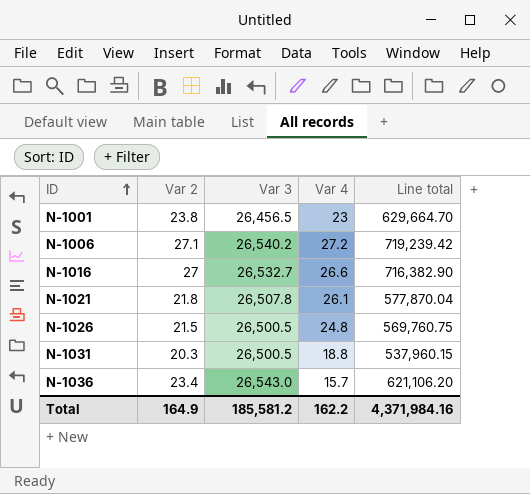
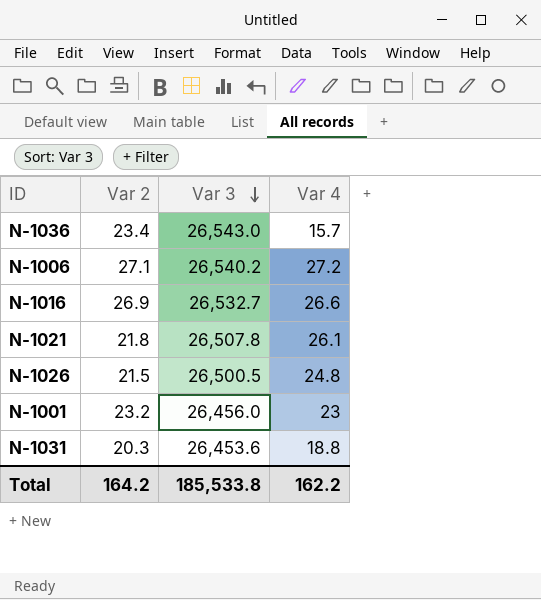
row order: ID ascending -> Var 3 descending
column Line total | formula: [Var 2] * [Var 3] -> none
N-1016 | Var 2: 27 -> 26.9
N-1001 | Var 2: 23.8 -> 23.2
N-1001 | Var 3: 26,456.5 -> 26,456.0
N-1031 | Var 3: 26,500.5 -> 26,453.6
Total | Var 2: 164.9 -> 164.2
Total | Var 3: 185,581.2 -> 185,533.8

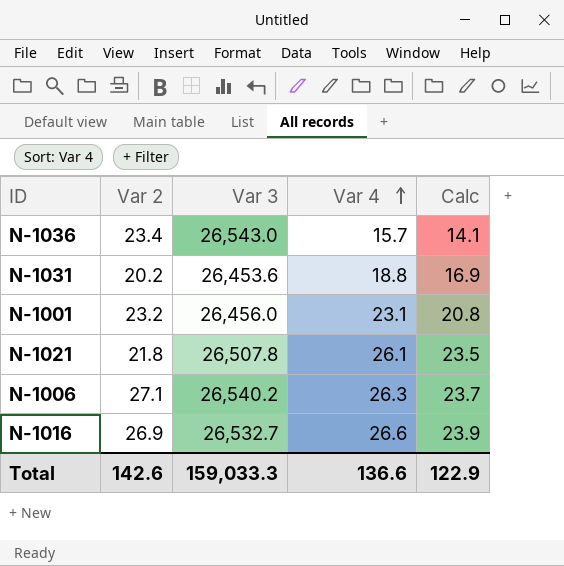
row order: Var 3 descending -> Var 4 ascending
column Calc | formula: none -> [Var 4] * 0.9
row N-1026: 21.5 | 26,500.5 | 24.8 -> none
N-1031 | Var 2: 20.3 -> 20.2
N-1001 | Var 4: 23 -> 23.1
N-1006 | Var 4: 27.2 -> 26.3
Total | Var 2: 164.2 -> 142.6
Total | Var 3: 185,533.8 -> 159,033.3
Total | Var 4: 162.2 -> 136.6

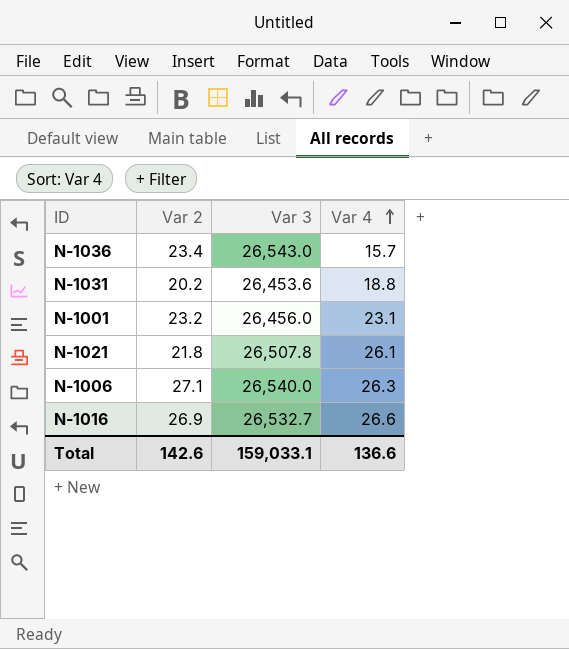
column Calc | formula: [Var 4] * 0.9 -> none
N-1006 | Var 3: 26,540.2 -> 26,540.0
Total | Var 3: 159,033.3 -> 159,033.1

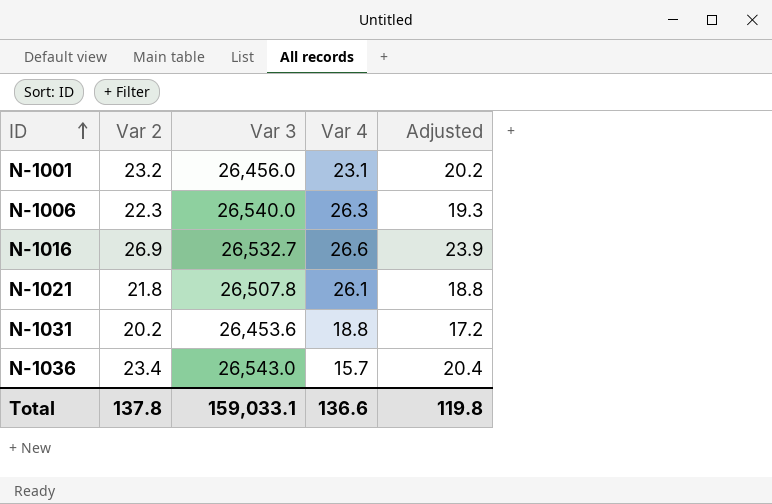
row order: Var 4 ascending -> ID ascending
column Adjusted | formula: none -> [Var 2] - 3
N-1006 | Var 2: 27.1 -> 22.3
Total | Var 2: 142.6 -> 137.8

